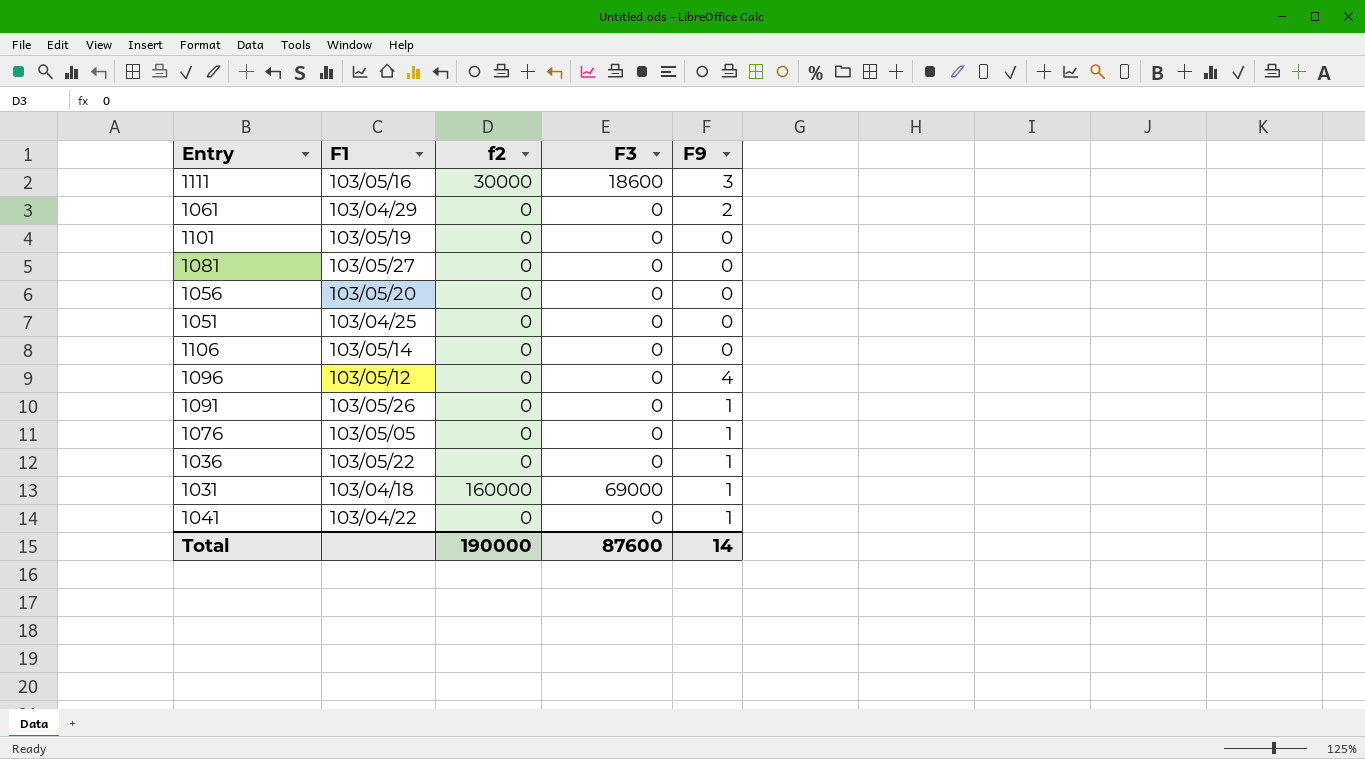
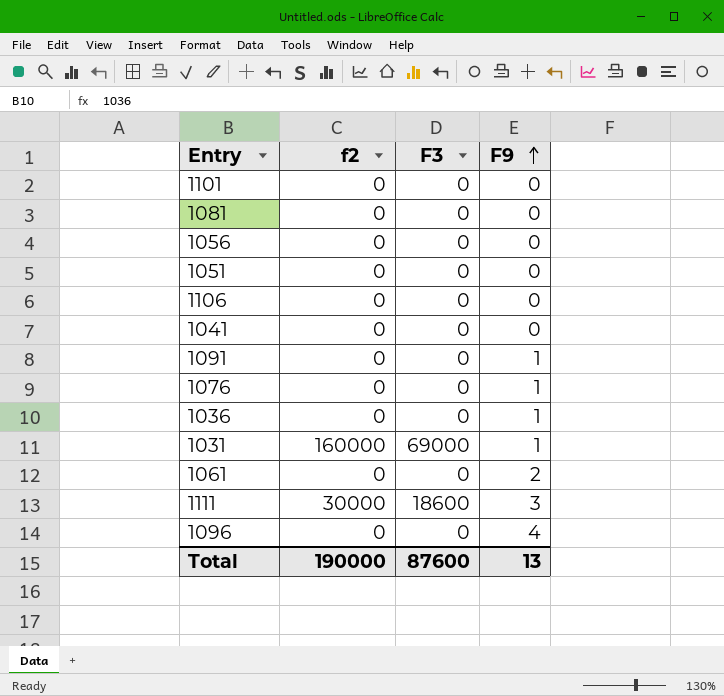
row order: none -> F9 ascending
column F1 | position: 2 -> none
1041 | F9: 1 -> 0
Total | F9: 14 -> 13

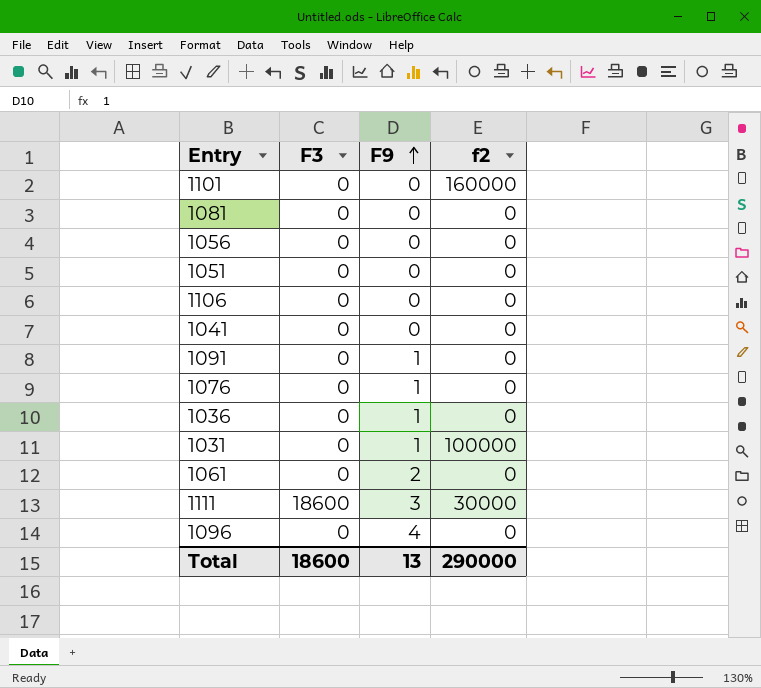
column f2 | position: 2 -> 4
1101 | f2: 0 -> 160000
1031 | F3: 69000 -> 0
1031 | f2: 160000 -> 100000
Total | F3: 87600 -> 18600
Total | f2: 190000 -> 290000

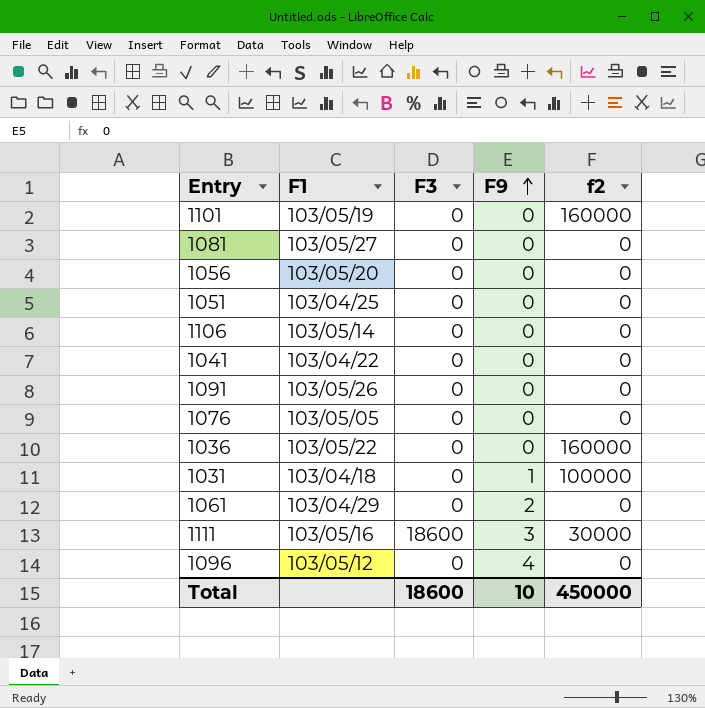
column F1 | position: none -> 2
1091 | F9: 1 -> 0
1076 | F9: 1 -> 0
1036 | F9: 1 -> 0
1036 | f2: 0 -> 160000
Total | F9: 13 -> 10
Total | f2: 290000 -> 450000

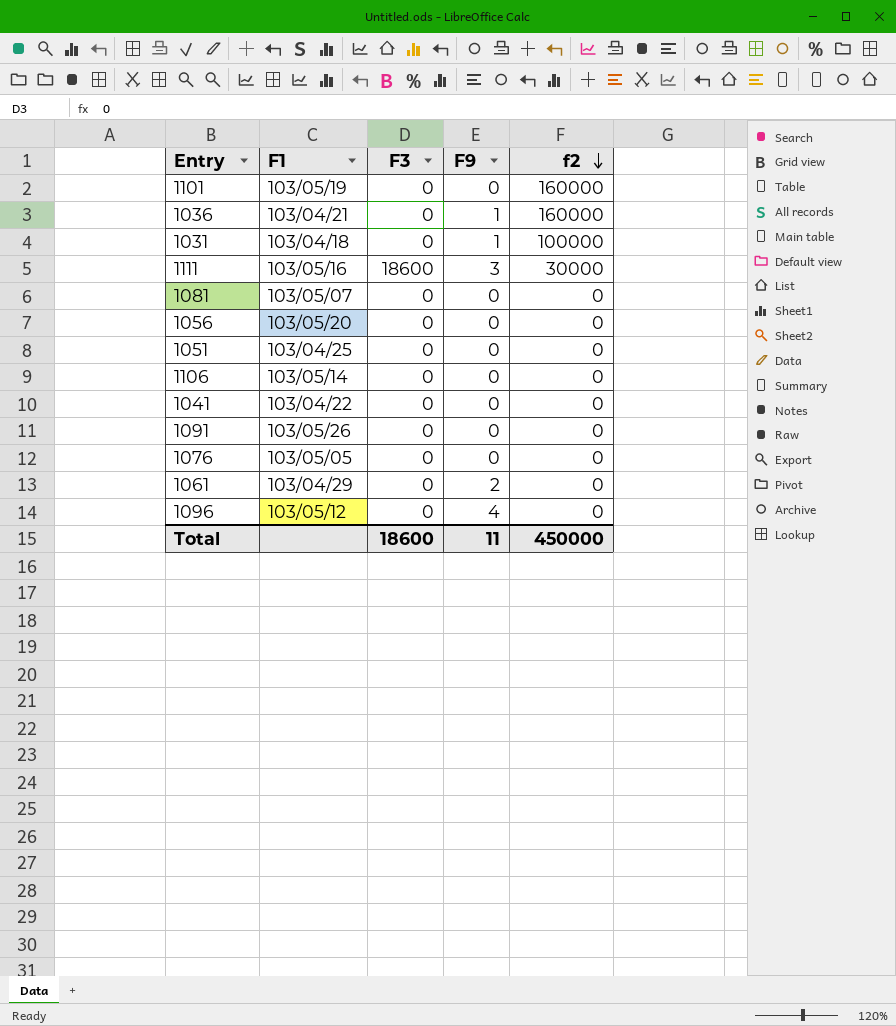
row order: F9 ascending -> f2 descending
1036 | F1: 103/05/22 -> 103/04/21
1036 | F9: 0 -> 1
1081 | F1: 103/05/27 -> 103/05/07
Total | F9: 10 -> 11

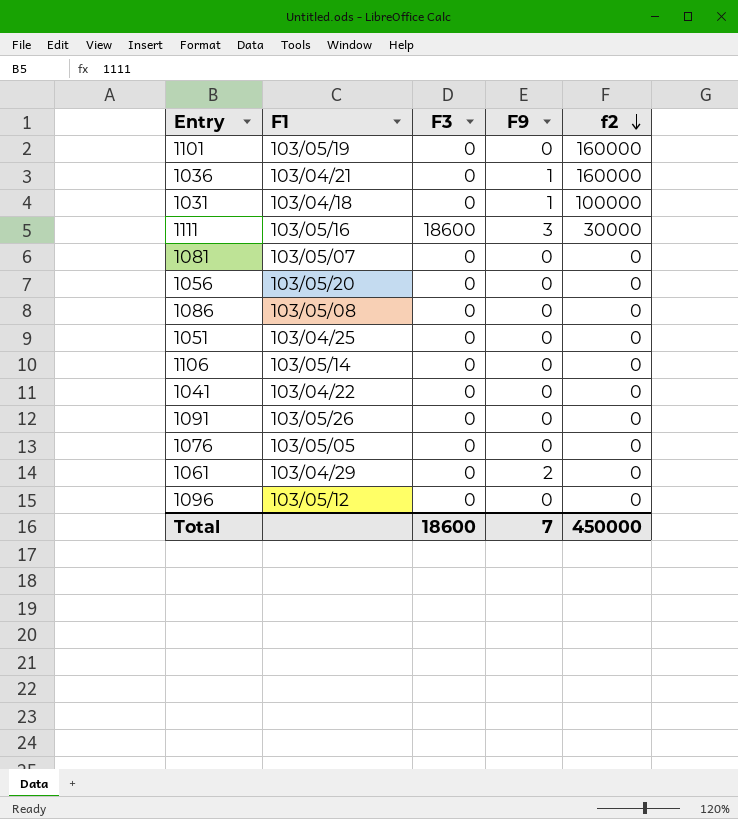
row 1086: none -> 103/05/08 | 0 | 0 | 0
1096 | F9: 4 -> 0
Total | F9: 11 -> 7

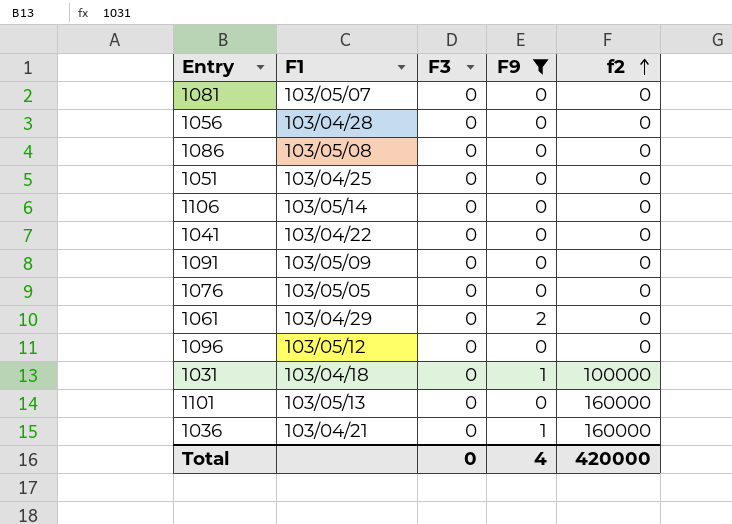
filter: none -> F9 != 3
row order: f2 descending -> f2 ascending
1056 | F1: 103/05/20 -> 103/04/28
1091 | F1: 103/05/26 -> 103/05/09
1101 | F1: 103/05/19 -> 103/05/13
Total | F3: 18600 -> 0
Total | F9: 7 -> 4
Total | f2: 450000 -> 420000

